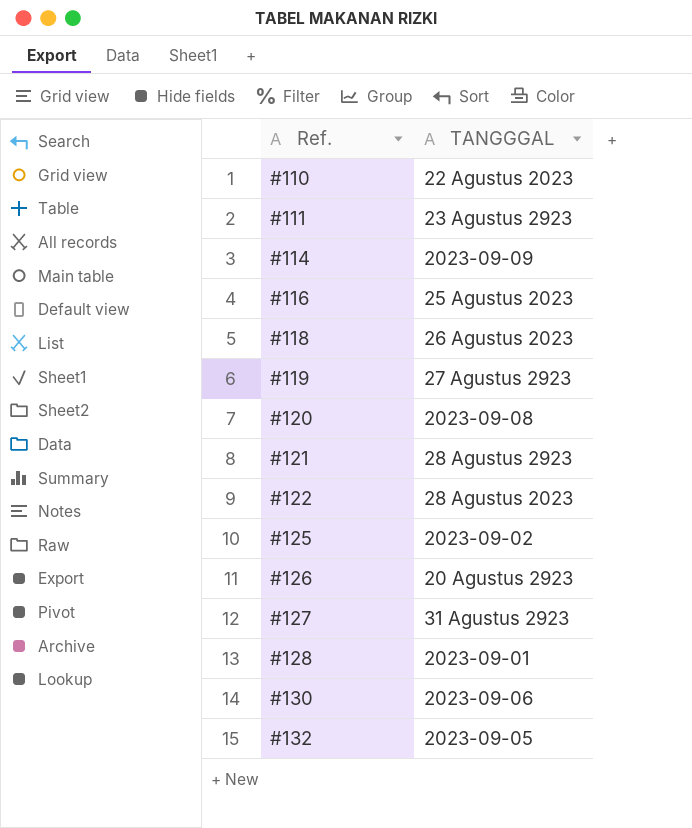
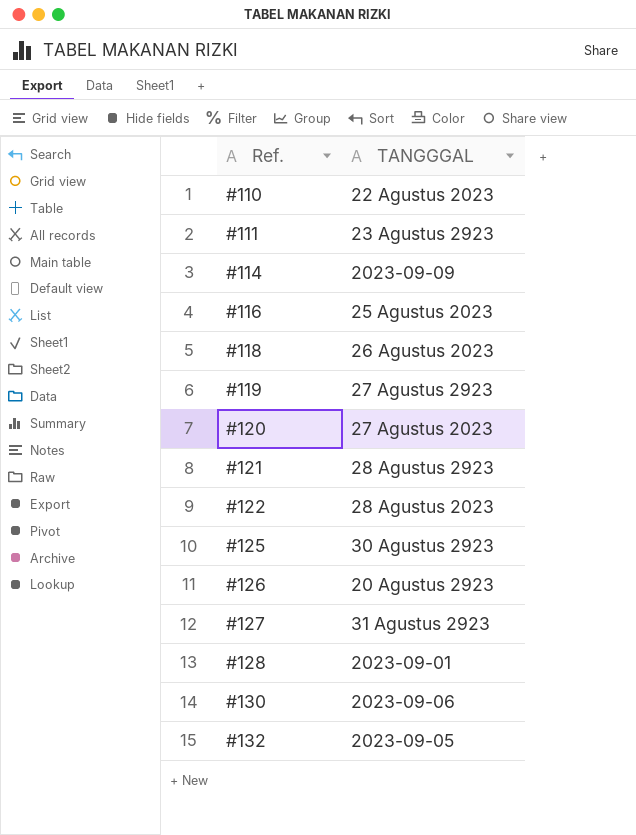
#120 | TANGGGAL: 2023-09-08 -> 27 Agustus 2023
#125 | TANGGGAL: 2023-09-02 -> 30 Agustus 2923

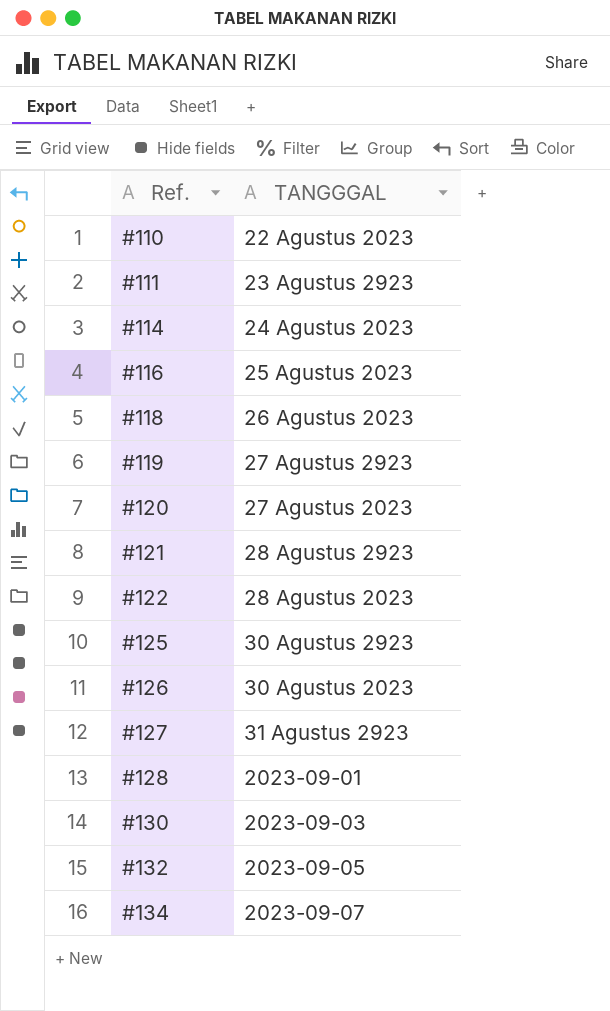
#114 | TANGGGAL: 2023-09-09 -> 24 Agustus 2023
#126 | TANGGGAL: 20 Agustus 2923 -> 30 Agustus 2023
#130 | TANGGGAL: 2023-09-06 -> 2023-09-03
row #134: none -> 2023-09-07

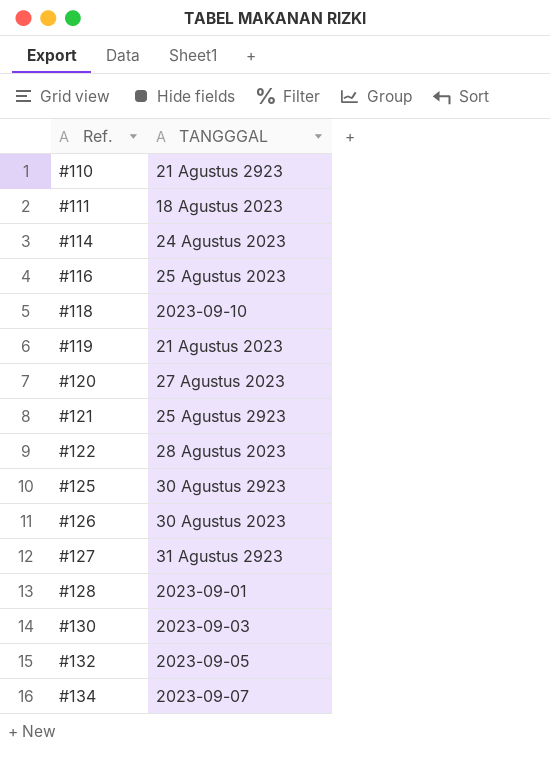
#110 | TANGGGAL: 22 Agustus 2023 -> 21 Agustus 2923
#111 | TANGGGAL: 23 Agustus 2923 -> 18 Agustus 2023
#118 | TANGGGAL: 26 Agustus 2023 -> 2023-09-10
#119 | TANGGGAL: 27 Agustus 2923 -> 21 Agustus 2023
#121 | TANGGGAL: 28 Agustus 2923 -> 25 Agustus 2923

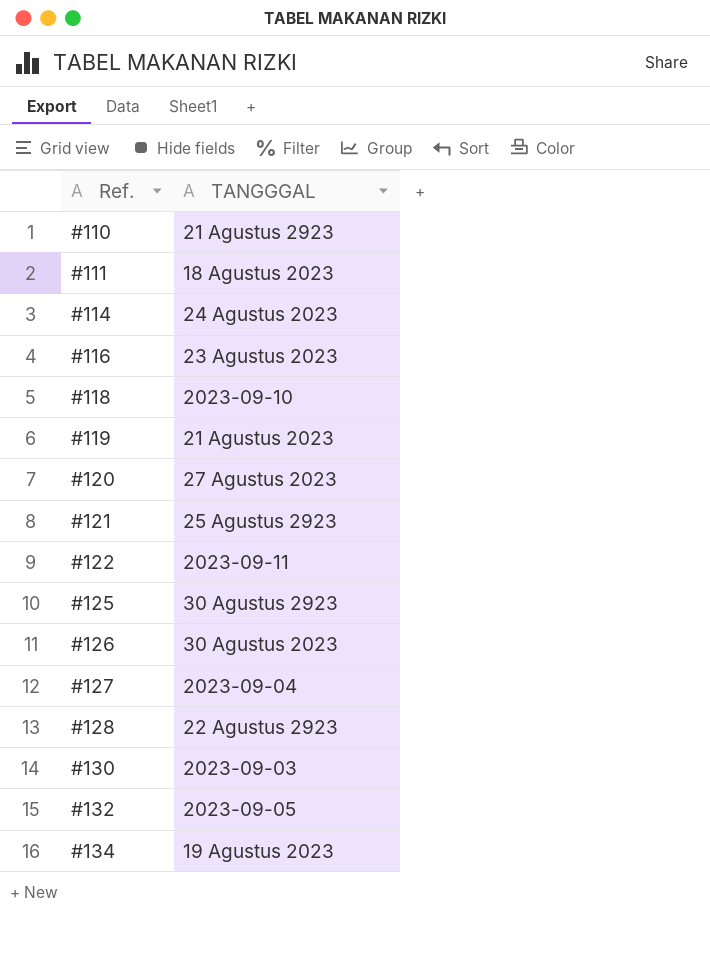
#116 | TANGGGAL: 25 Agustus 2023 -> 23 Agustus 2023
#122 | TANGGGAL: 28 Agustus 2023 -> 2023-09-11
#127 | TANGGGAL: 31 Agustus 2923 -> 2023-09-04
#128 | TANGGGAL: 2023-09-01 -> 22 Agustus 2923
#134 | TANGGGAL: 2023-09-07 -> 19 Agustus 2023

